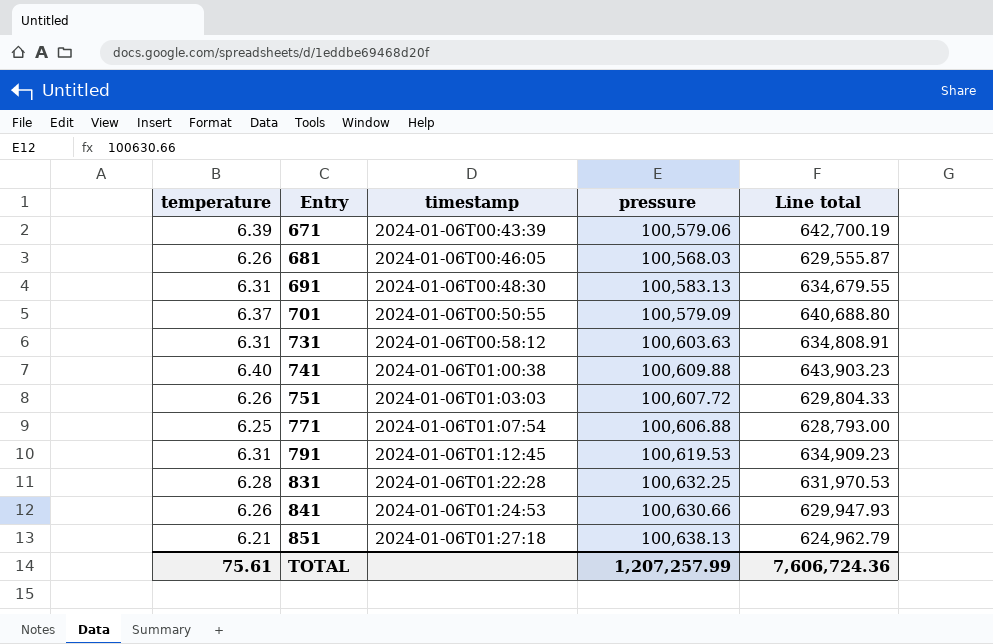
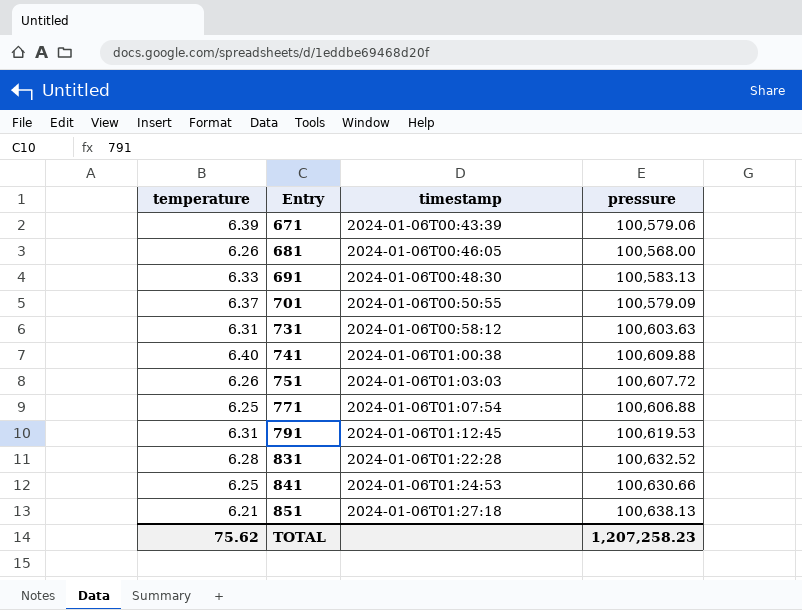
column Line total | formula: [temperature] * [pressure] -> none
681 | pressure: 100,568.03 -> 100,568.00
691 | temperature: 6.31 -> 6.33
831 | pressure: 100,632.25 -> 100,632.52
841 | temperature: 6.26 -> 6.25
TOTAL | temperature: 75.61 -> 75.62
TOTAL | pressure: 1,207,257.99 -> 1,207,258.23

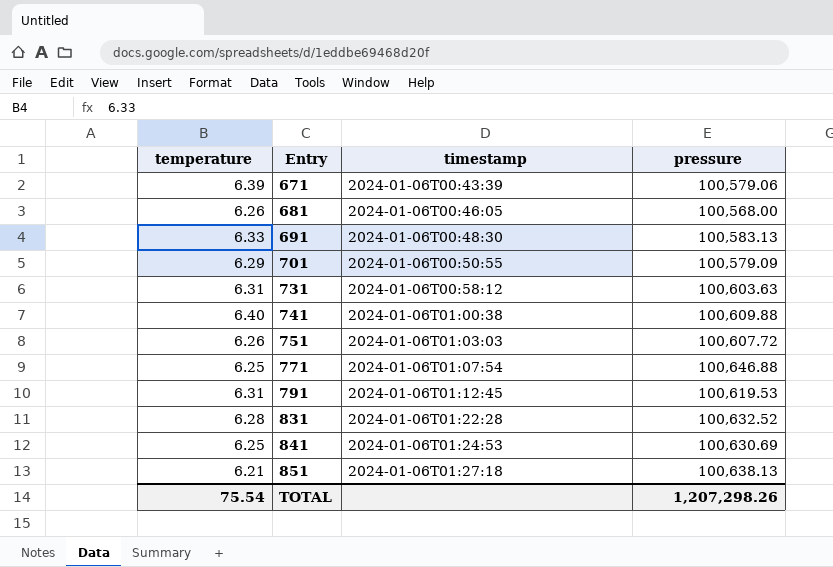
701 | temperature: 6.37 -> 6.29
771 | pressure: 100,606.88 -> 100,646.88
841 | pressure: 100,630.66 -> 100,630.69
TOTAL | temperature: 75.62 -> 75.54
TOTAL | pressure: 1,207,258.23 -> 1,207,298.26

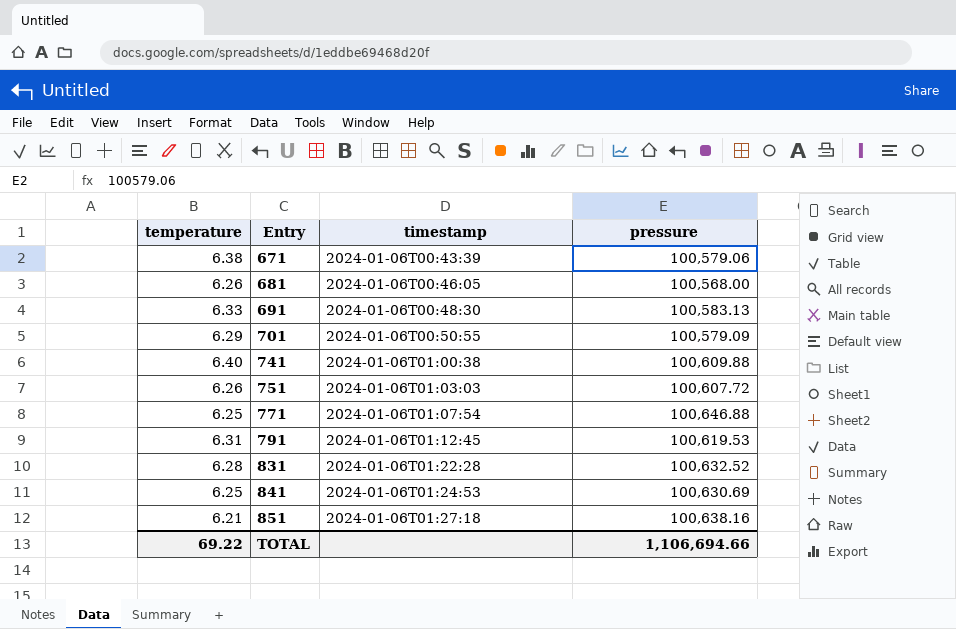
row 731: 6.31 | 2024-01-06T00:58:12 | 100,603.63 -> none
671 | temperature: 6.39 -> 6.38
851 | pressure: 100,638.13 -> 100,638.16
TOTAL | temperature: 75.54 -> 69.22
TOTAL | pressure: 1,207,298.26 -> 1,106,694.66

